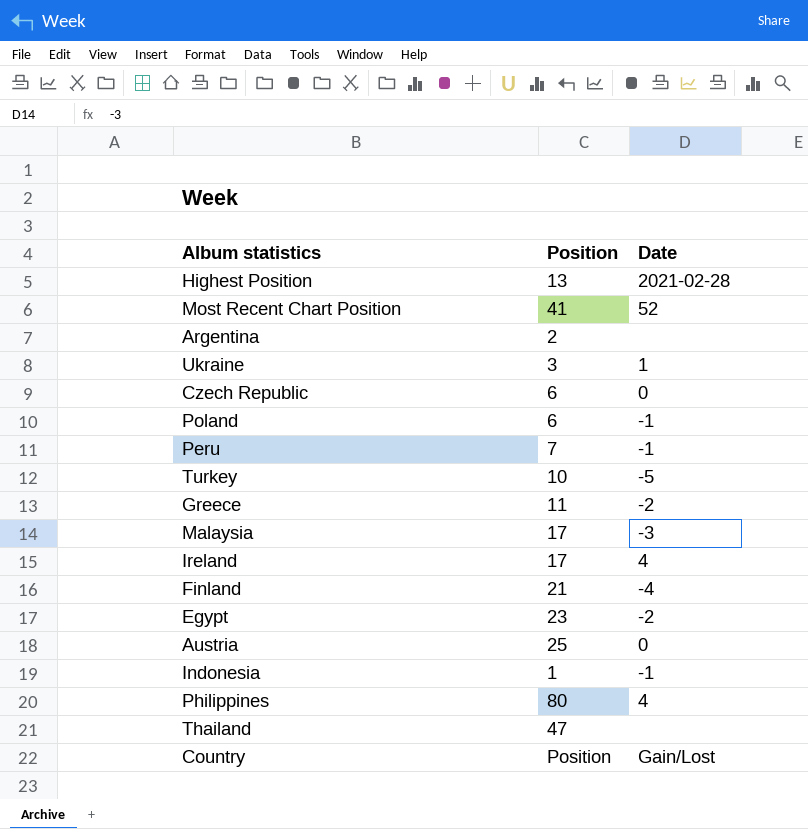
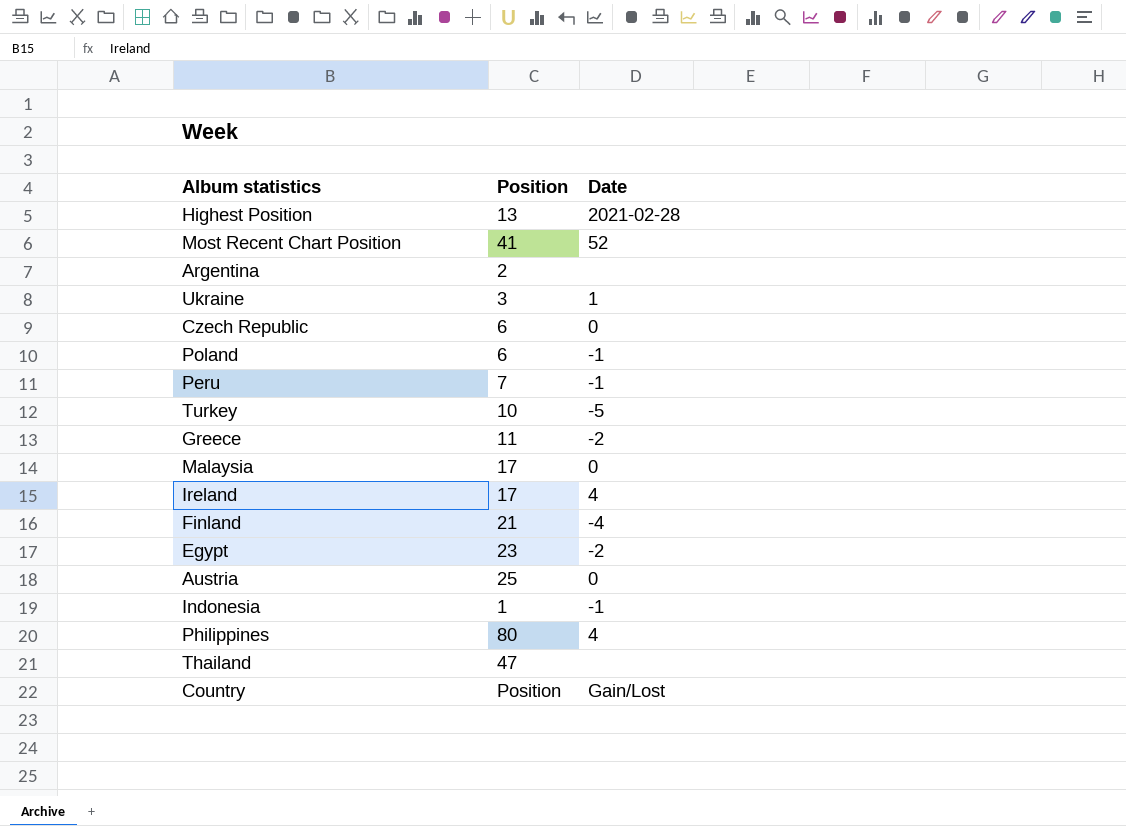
Malaysia | Date: -3 -> 0

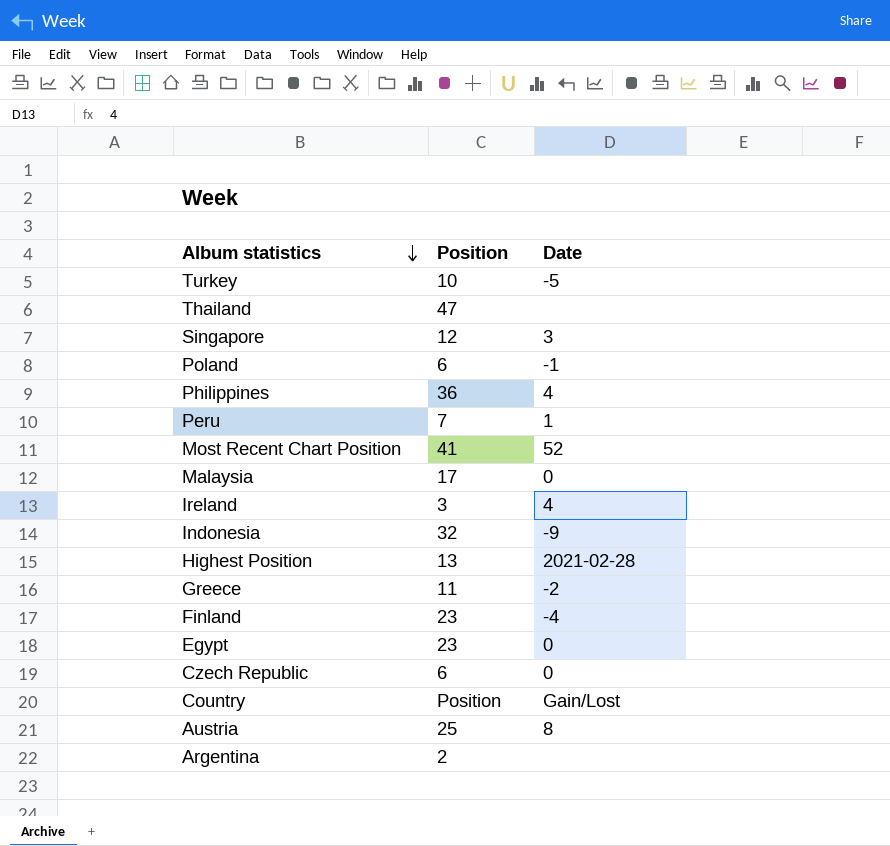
row order: none -> Album statistics descending
row Ukraine: 3 | 1 -> none
row Singapore: none -> 12 | 3
Philippines | Position: 80 -> 36
Peru | Date: -1 -> 1
Ireland | Position: 17 -> 3
Indonesia | Position: 1 -> 32
Indonesia | Date: -1 -> -9
Finland | Position: 21 -> 23
Egypt | Date: -2 -> 0
Austria | Date: 0 -> 8

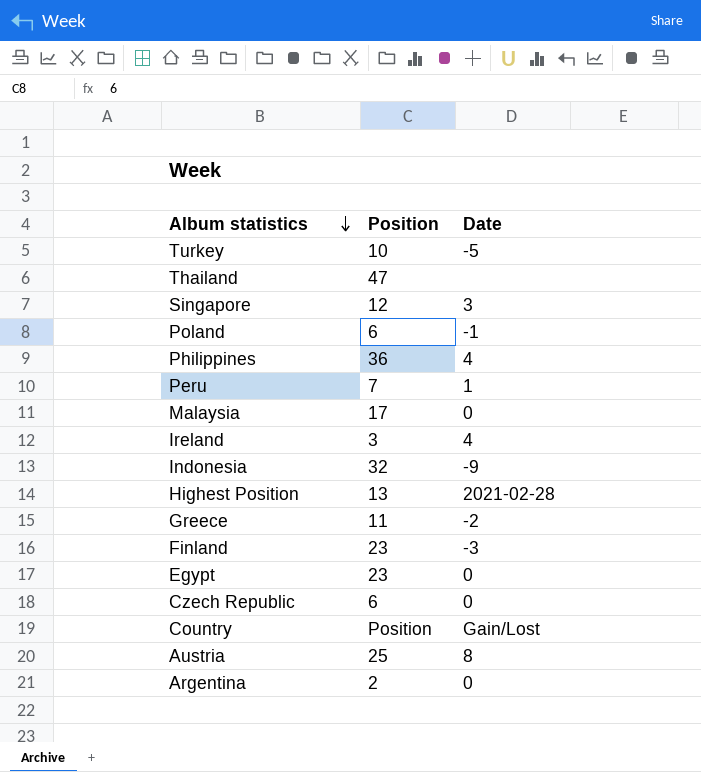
row Most Recent Chart Position: 41 | 52 -> none
Finland | Date: -4 -> -3
Argentina | Date: none -> 0

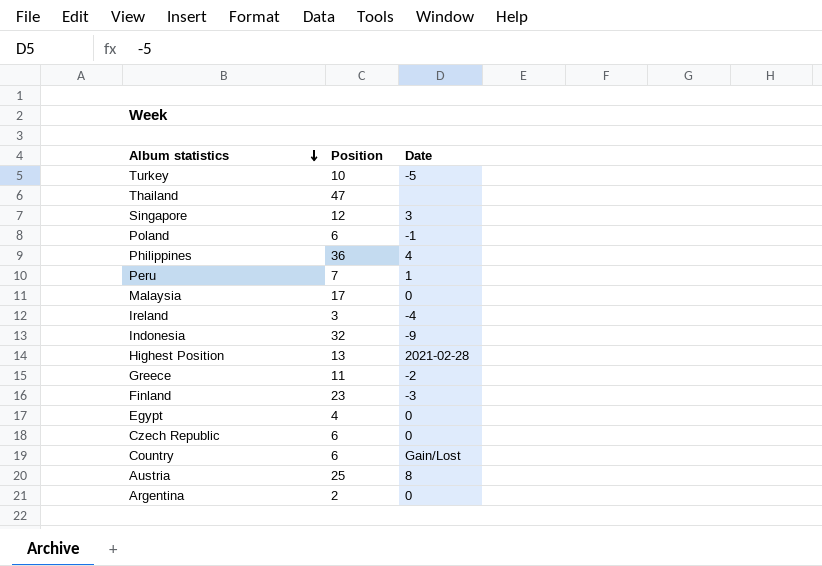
Ireland | Date: 4 -> -4
Egypt | Position: 23 -> 4
Country | Position: Position -> 6

